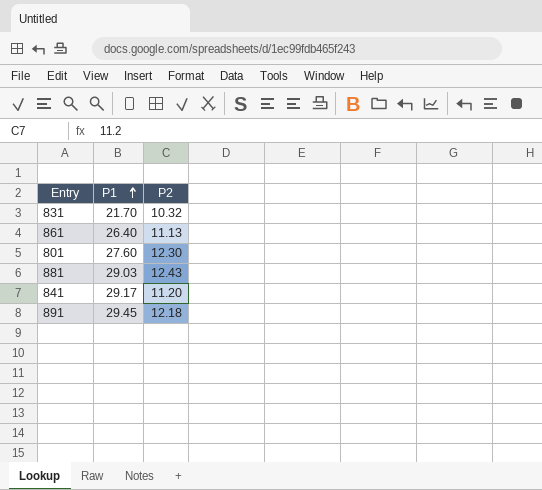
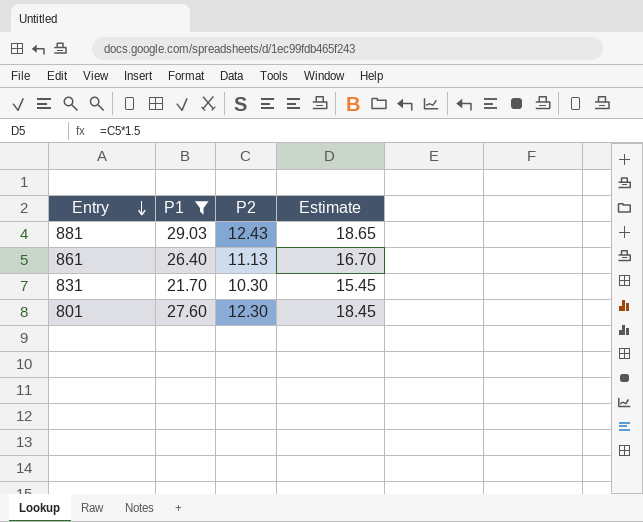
filter: none -> P1 <= 29.03
row order: P1 ascending -> Entry descending
column Estimate | formula: none -> [P2] * 1.5
831 | P2: 10.32 -> 10.30

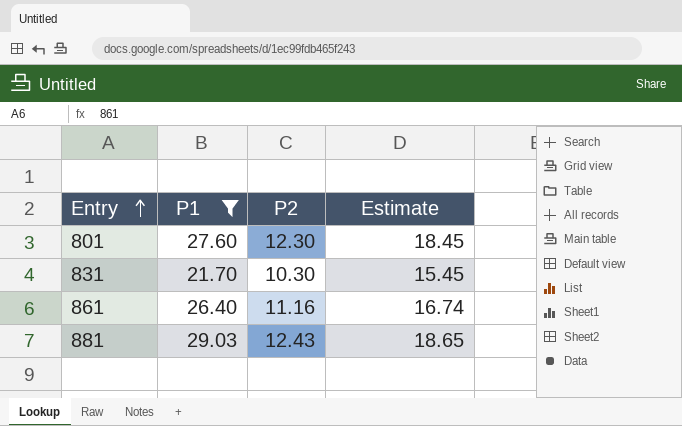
row order: Entry descending -> Entry ascending
861 | P2: 11.13 -> 11.16
861 | Estimate: 16.70 -> 16.74

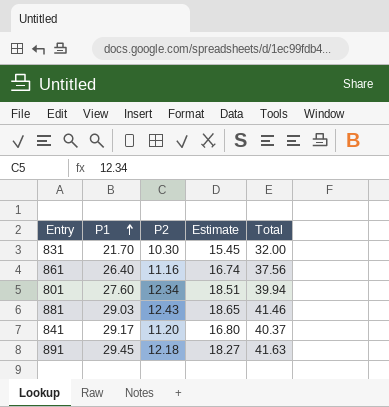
filter: P1 <= 29.03 -> none
row order: Entry ascending -> P1 ascending
column Total | formula: none -> [P1] + [P2]
801 | P2: 12.30 -> 12.34
801 | Estimate: 18.45 -> 18.51

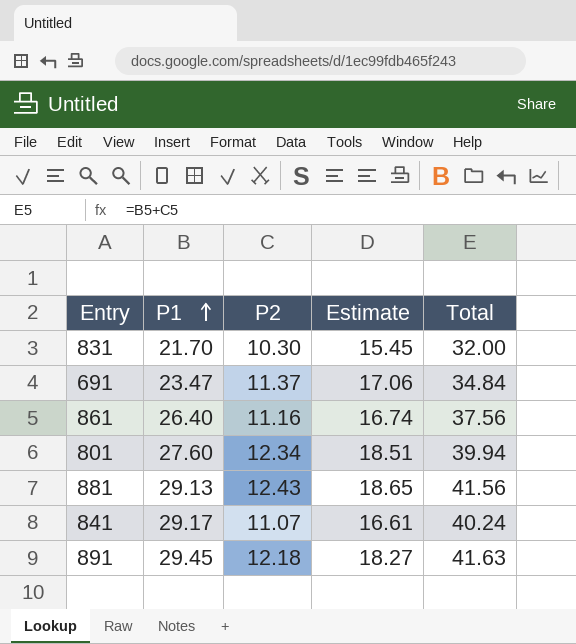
row 691: none -> 23.47 | 11.37 | 17.06 | 34.84
881 | P1: 29.03 -> 29.13
881 | Total: 41.46 -> 41.56
841 | P2: 11.20 -> 11.07
841 | Estimate: 16.80 -> 16.61
841 | Total: 40.37 -> 40.24

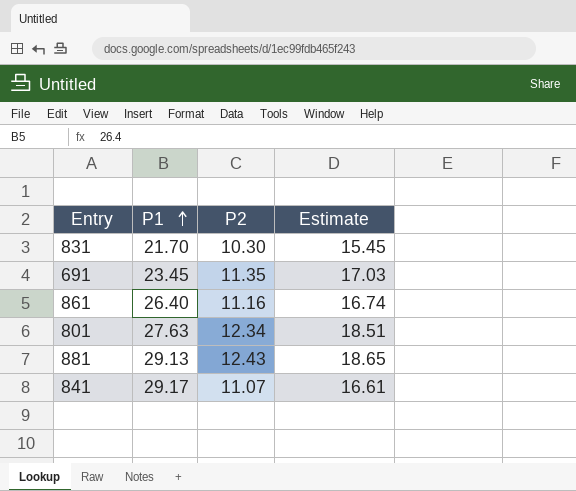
column Total | formula: [P1] + [P2] -> none
row 891: 29.45 | 12.18 | 18.27 | 41.63 -> none
691 | P1: 23.47 -> 23.45
691 | P2: 11.37 -> 11.35
691 | Estimate: 17.06 -> 17.03
801 | P1: 27.60 -> 27.63

